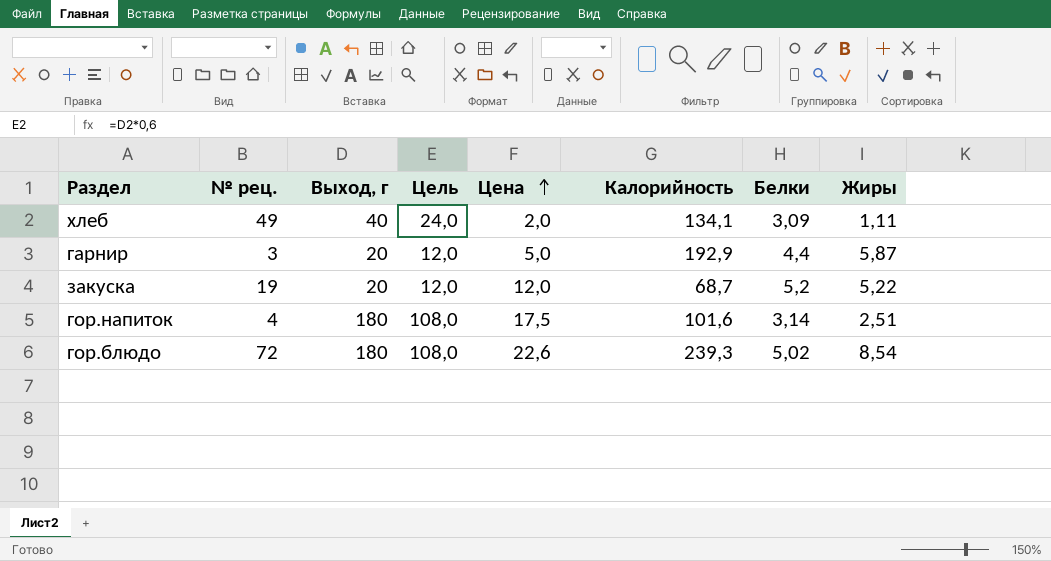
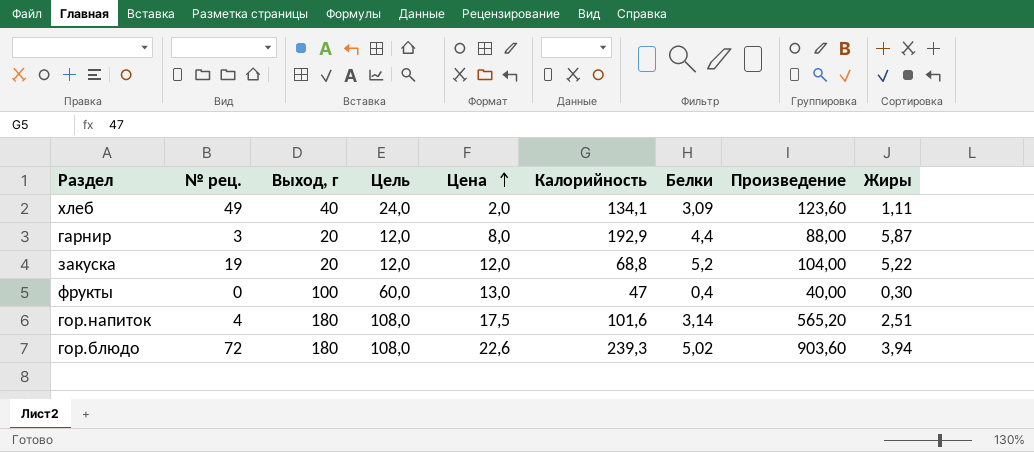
column Произведение | formula: none -> [Выход, г] * [Белки]
гарнир | Цена: 5,0 -> 8,0
закуска | Калорийность: 68,7 -> 68,8
row фрукты: none -> 0 | 100 | 60,0 | 13,0 | 47 | 0,4 | 40,00 | 0,30
гор.блюдо | Жиры: 8,54 -> 3,94

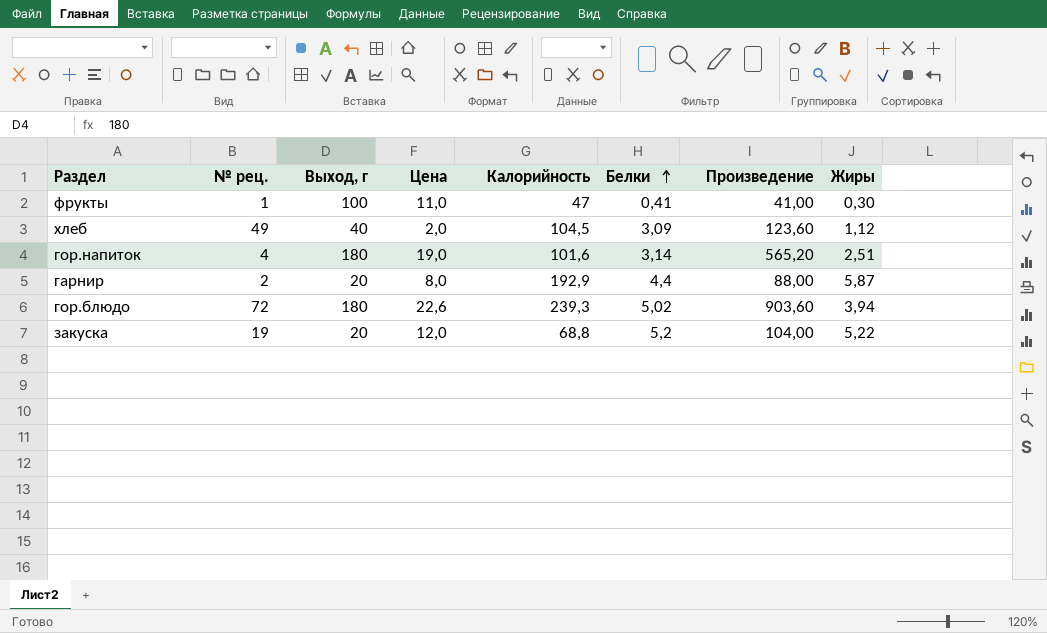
row order: Цена ascending -> Белки ascending
column Цель | formula: [Выход, г] * 0,6 -> none
фрукты | № рец.: 0 -> 1
фрукты | Цена: 13,0 -> 11,0
фрукты | Белки: 0,4 -> 0,41
фрукты | Произведение: 40,00 -> 41,00
хлеб | Калорийность: 134,1 -> 104,5
хлеб | Жиры: 1,11 -> 1,12
гор.напиток | Цена: 17,5 -> 19,0
гарнир | № рец.: 3 -> 2

